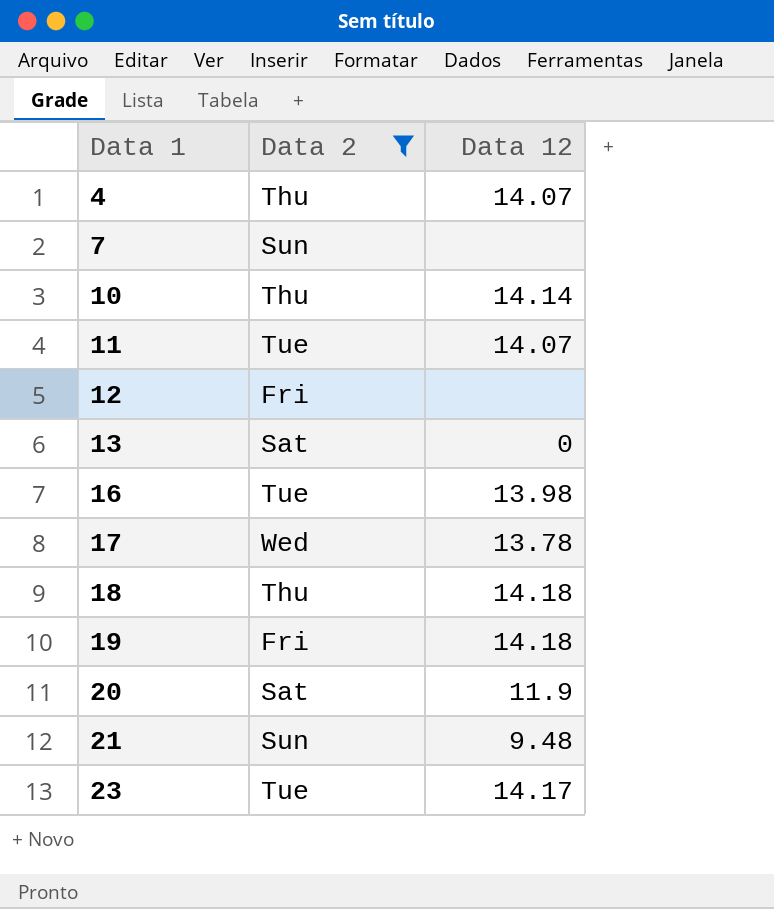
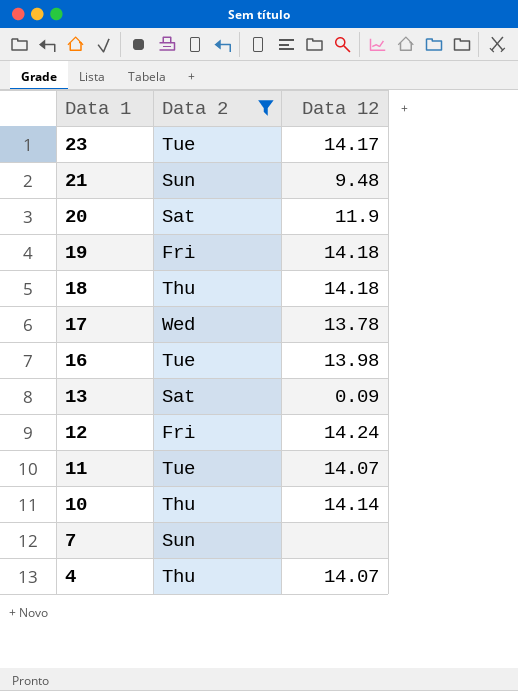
row order: Data 1 ascending -> Data 1 descending
13 | Data 12: 0 -> 0.09
12 | Data 12: none -> 14.24

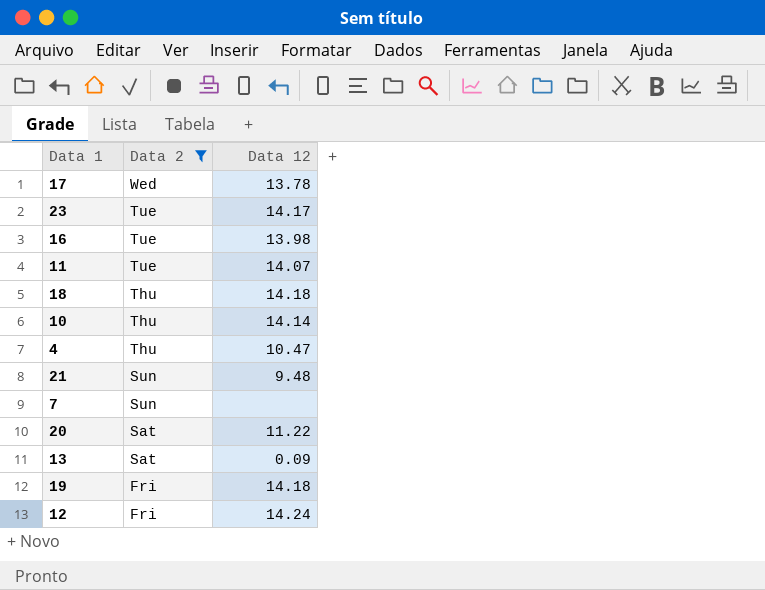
row order: Data 1 descending -> Data 2 descending
4 | Data 12: 14.07 -> 10.47
20 | Data 12: 11.9 -> 11.22

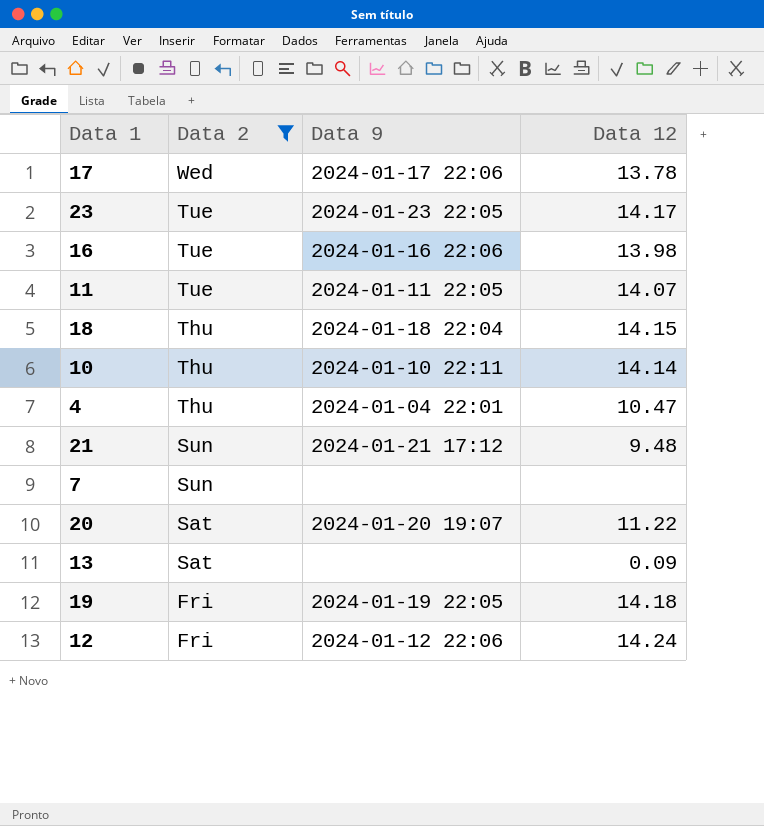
column Data 9 | position: none -> 3
18 | Data 12: 14.18 -> 14.15

